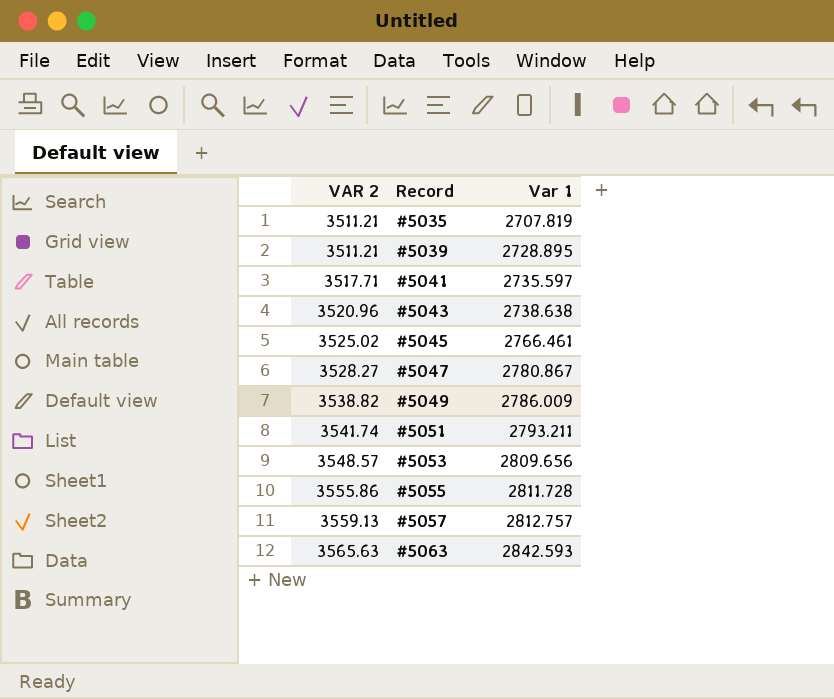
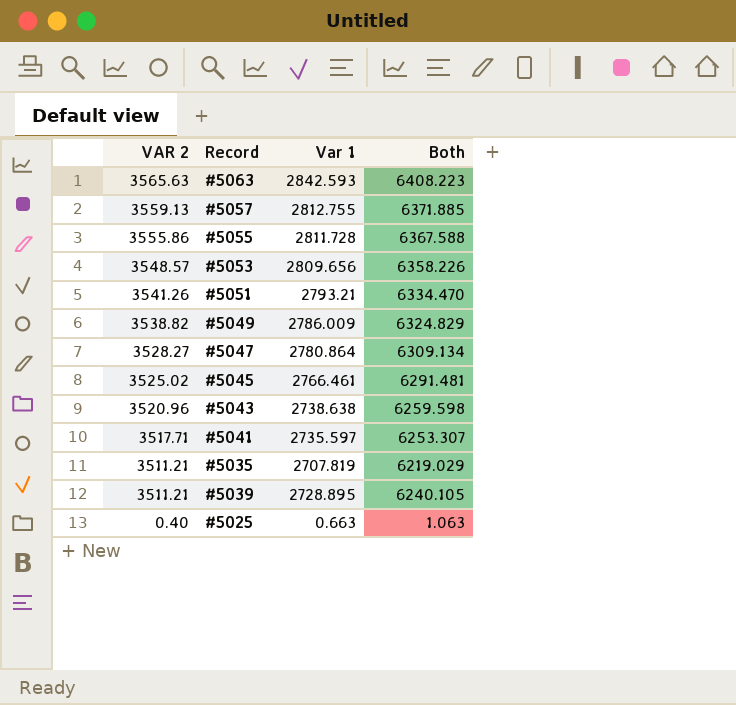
row order: VAR 2 ascending -> VAR 2 descending
column Both | formula: none -> [VAR 2] + [Var 1]
#5057 | Var 1: 2812.757 -> 2812.755
#5051 | VAR 2: 3541.74 -> 3541.26
#5051 | Var 1: 2793.211 -> 2793.21
#5047 | Var 1: 2780.867 -> 2780.864
row #5025: none -> 0.40 | 0.663 | 1.063

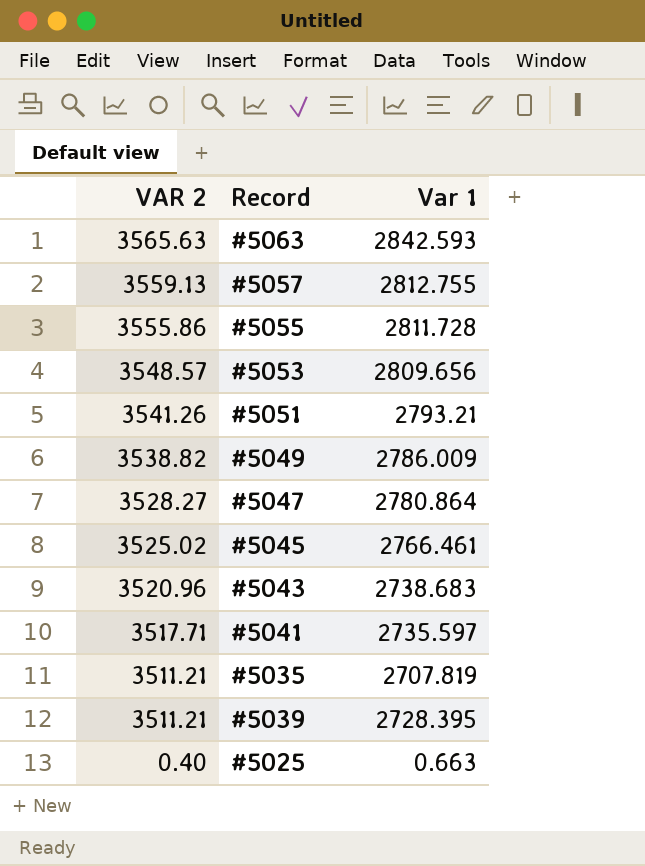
column Both | formula: [VAR 2] + [Var 1] -> none
#5043 | Var 1: 2738.638 -> 2738.683
#5039 | Var 1: 2728.895 -> 2728.395

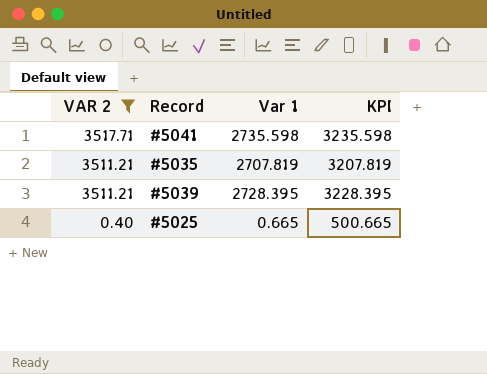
filter: none -> VAR 2 <= 3517.71
column KPI | formula: none -> [Var 1] + 500
#5041 | Var 1: 2735.597 -> 2735.598
#5025 | Var 1: 0.663 -> 0.665

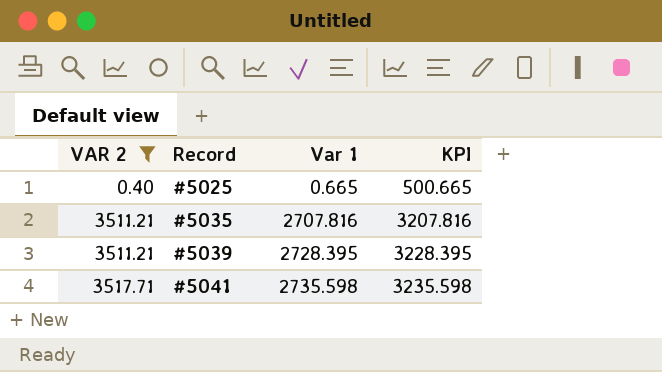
row order: VAR 2 descending -> VAR 2 ascending
#5035 | Var 1: 2707.819 -> 2707.816
#5035 | KPI: 3207.819 -> 3207.816

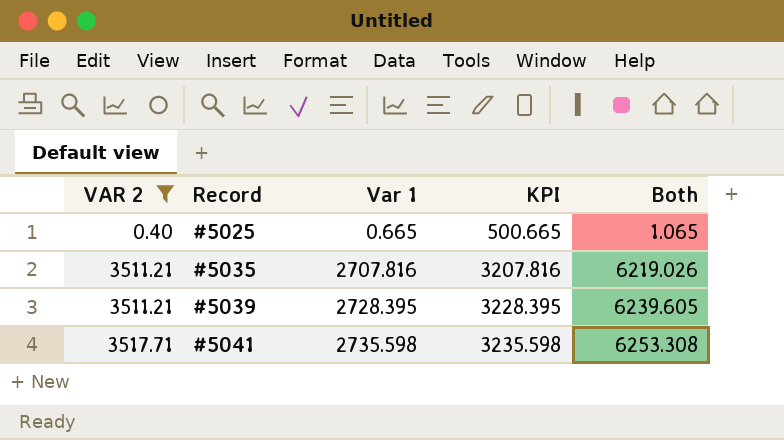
column Both | formula: none -> [VAR 2] + [Var 1]

